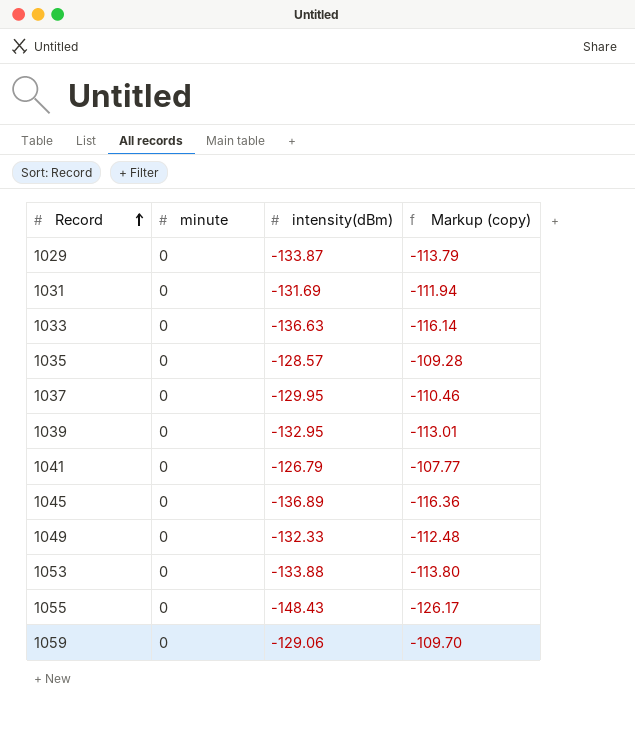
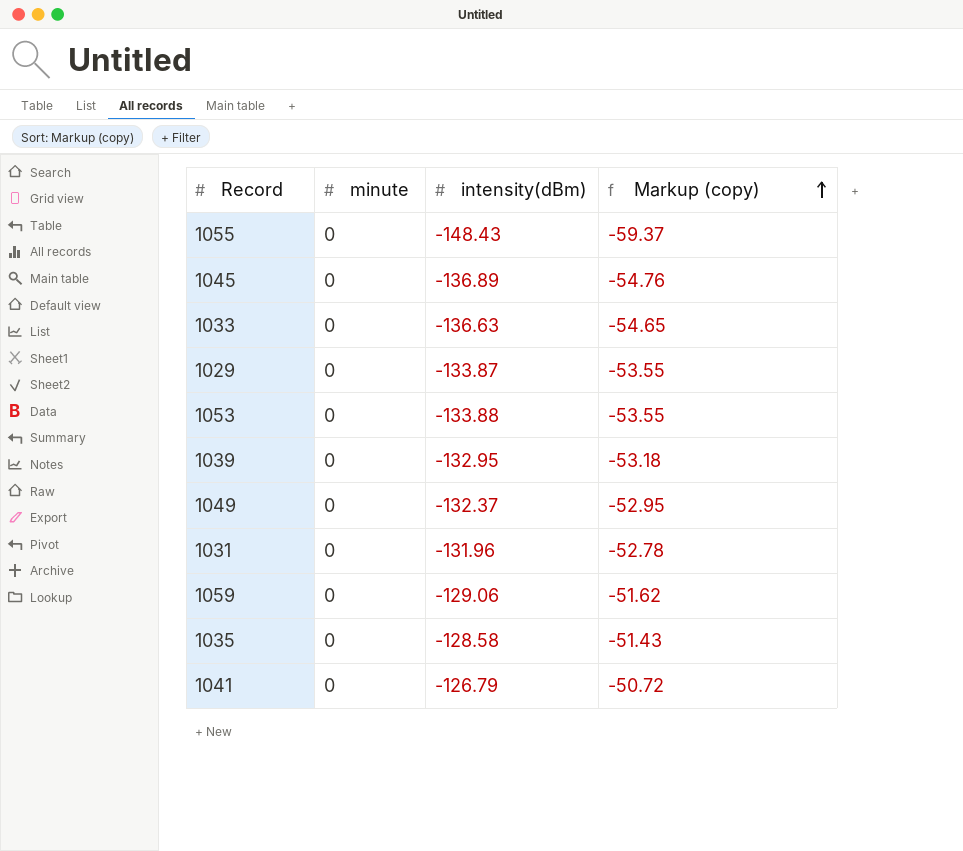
row order: Record ascending -> Markup (copy) ascending
column Markup (copy) | formula: [intensity(dBm)] * 0.85 -> [intensity(dBm)] * 0.4
row 1037: 0 | -129.95 | -110.46 -> none
1049 | intensity(dBm): -132.33 -> -132.37
1031 | intensity(dBm): -131.69 -> -131.96
1035 | intensity(dBm): -128.57 -> -128.58

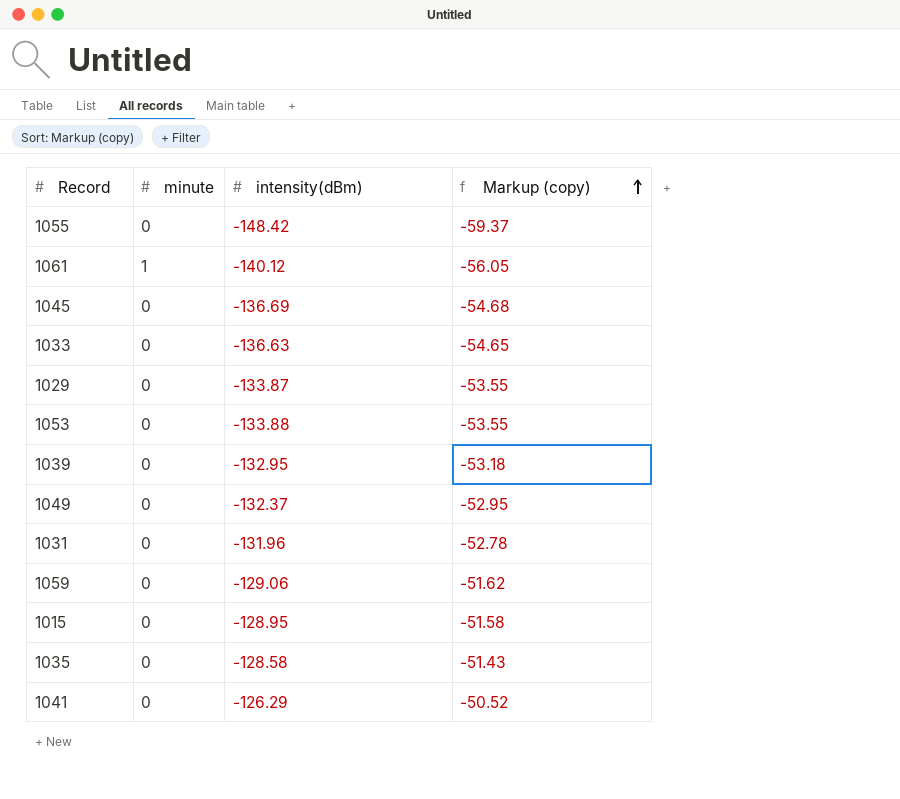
1055 | intensity(dBm): -148.43 -> -148.42
row 1061: none -> 1 | -140.12 | -56.05
1045 | intensity(dBm): -136.89 -> -136.69
1045 | Markup (copy): -54.76 -> -54.68
row 1015: none -> 0 | -128.95 | -51.58
1041 | intensity(dBm): -126.79 -> -126.29
1041 | Markup (copy): -50.72 -> -50.52

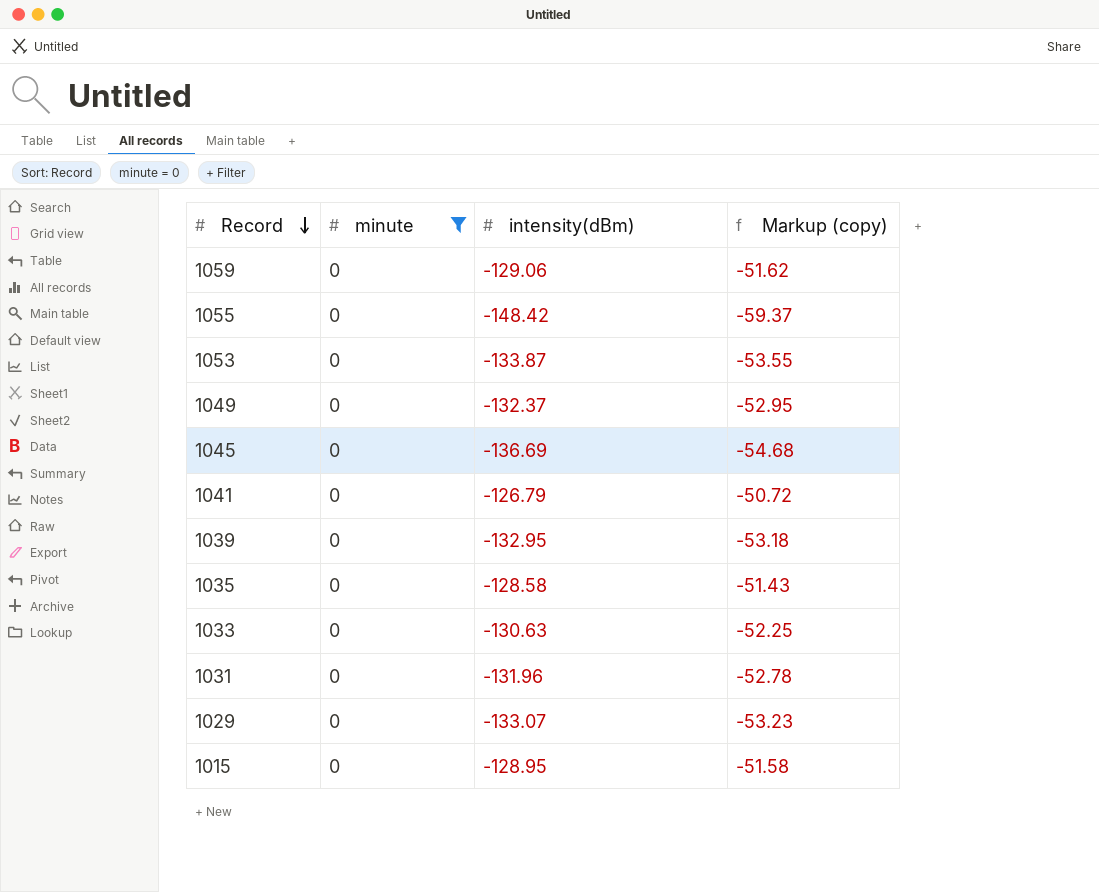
filter: none -> minute = 0
row order: Markup (copy) ascending -> Record descending
1053 | intensity(dBm): -133.88 -> -133.87
1041 | intensity(dBm): -126.29 -> -126.79
1041 | Markup (copy): -50.52 -> -50.72
1033 | intensity(dBm): -136.63 -> -130.63
1033 | Markup (copy): -54.65 -> -52.25
1029 | intensity(dBm): -133.87 -> -133.07
1029 | Markup (copy): -53.55 -> -53.23

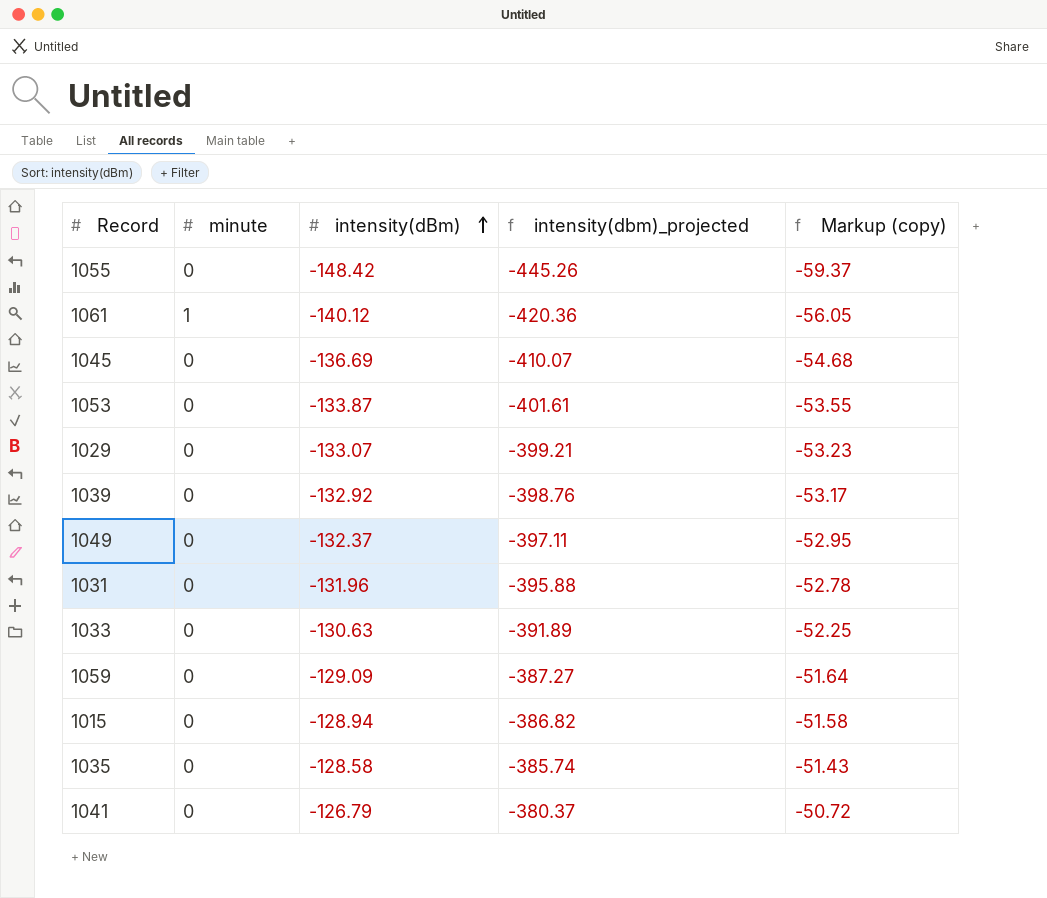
filter: minute = 0 -> none
row order: Record descending -> intensity(dBm) ascending
column intensity(dbm)_projected | formula: none -> [intensity(dBm)] * 3
1039 | intensity(dBm): -132.95 -> -132.92
1039 | Markup (copy): -53.18 -> -53.17
1059 | intensity(dBm): -129.06 -> -129.09
1059 | Markup (copy): -51.62 -> -51.64
1015 | intensity(dBm): -128.95 -> -128.94

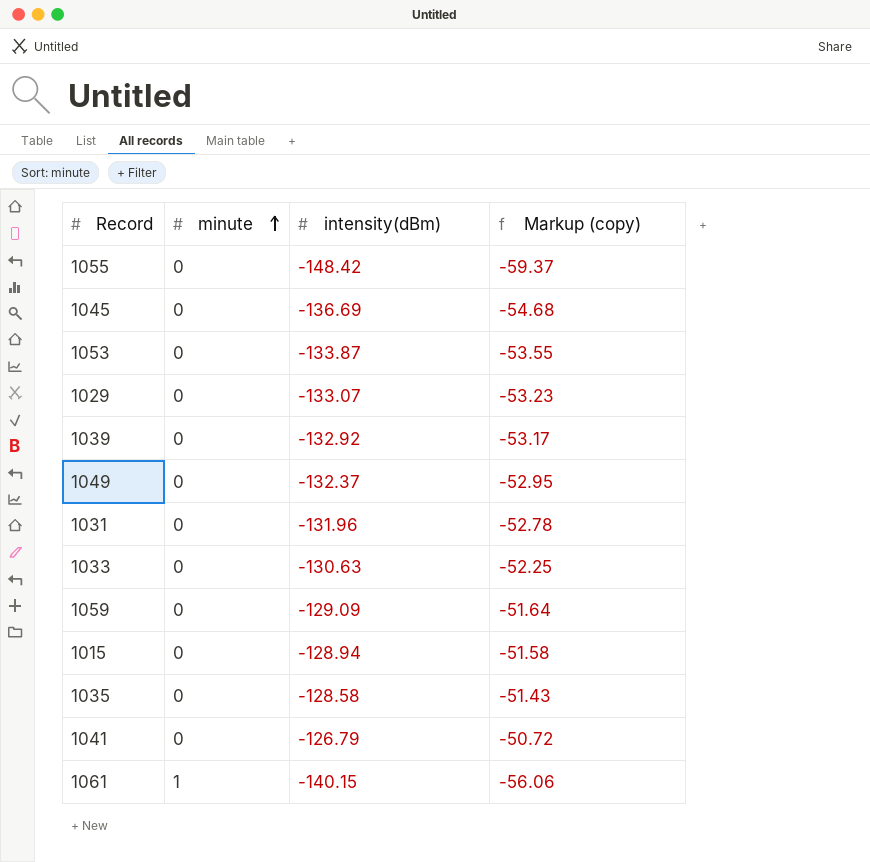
row order: intensity(dBm) ascending -> minute ascending
column intensity(dbm)_projected | formula: [intensity(dBm)] * 3 -> none
1061 | intensity(dBm): -140.12 -> -140.15
1061 | Markup (copy): -56.05 -> -56.06

